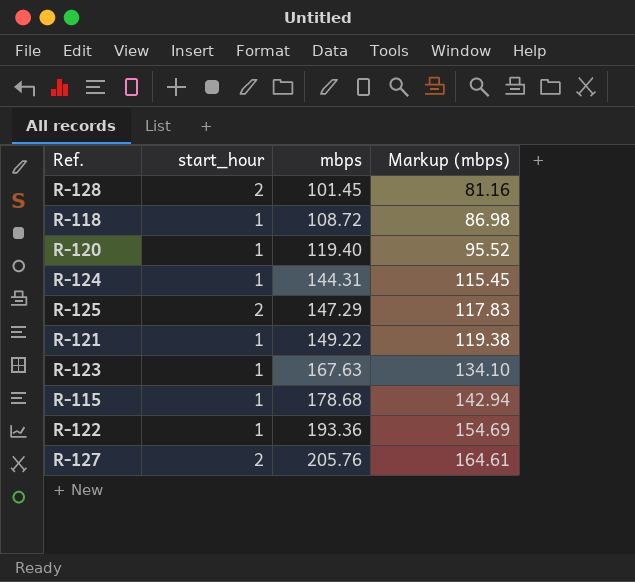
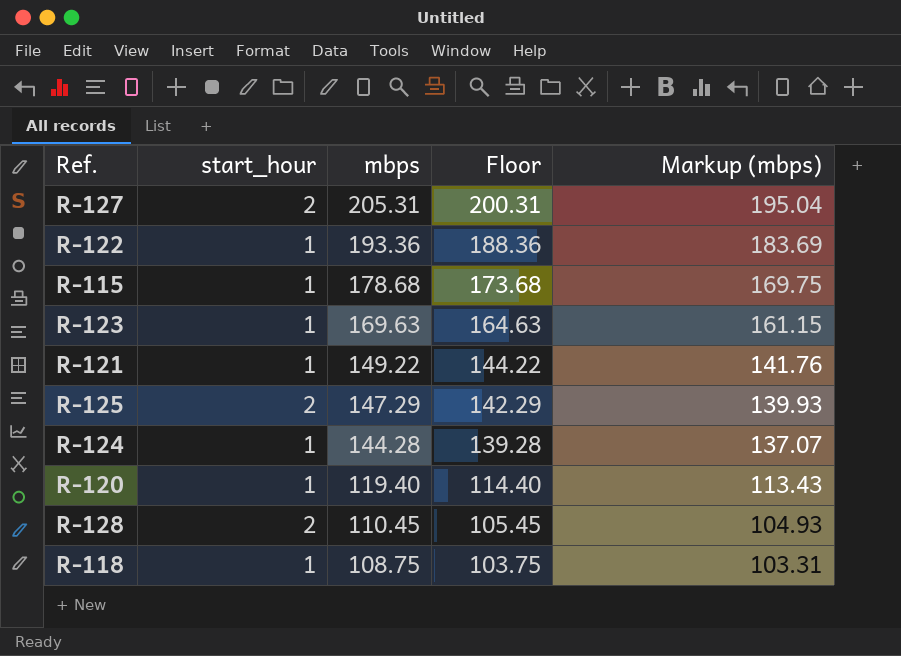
row order: mbps ascending -> mbps descending
column Floor | formula: none -> [mbps] - 5
column Markup (mbps) | formula: [mbps] * 0.8 -> [mbps] * 0.95
R-127 | mbps: 205.76 -> 205.31
R-123 | mbps: 167.63 -> 169.63
R-124 | mbps: 144.31 -> 144.28
R-128 | mbps: 101.45 -> 110.45
R-118 | mbps: 108.72 -> 108.75

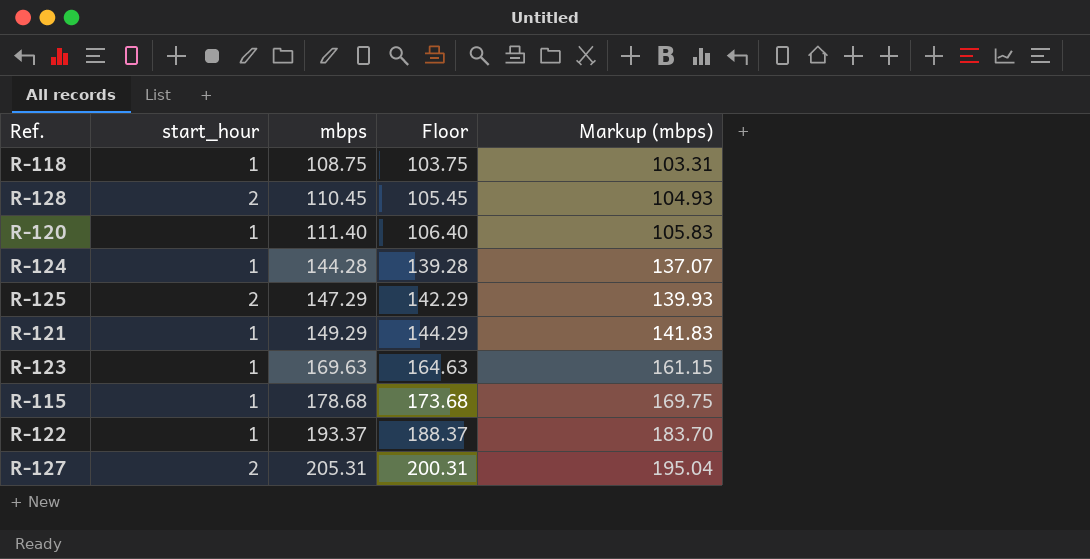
row order: mbps descending -> mbps ascending
R-120 | mbps: 119.40 -> 111.40
R-120 | Floor: 114.40 -> 106.40
R-120 | Markup (mbps): 113.43 -> 105.83
R-121 | mbps: 149.22 -> 149.29
R-121 | Floor: 144.22 -> 144.29
R-121 | Markup (mbps): 141.76 -> 141.83
R-122 | mbps: 193.36 -> 193.37
R-122 | Floor: 188.36 -> 188.37
R-122 | Markup (mbps): 183.69 -> 183.70

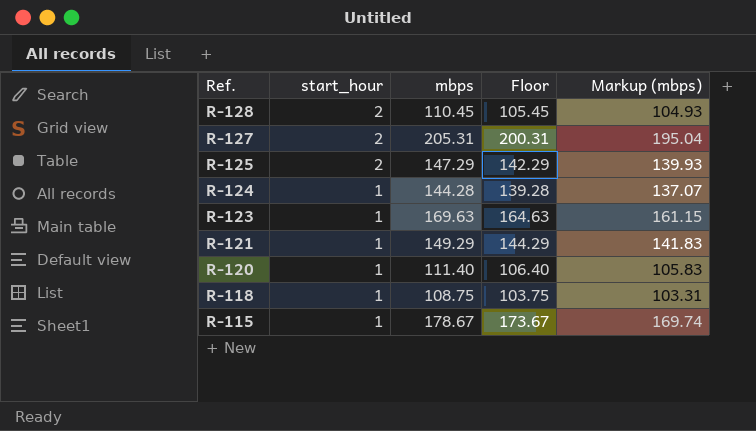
row order: mbps ascending -> Ref. descending
row R-122: 1 | 193.37 | 188.37 | 183.70 -> none
R-115 | mbps: 178.68 -> 178.67
R-115 | Floor: 173.68 -> 173.67
R-115 | Markup (mbps): 169.75 -> 169.74

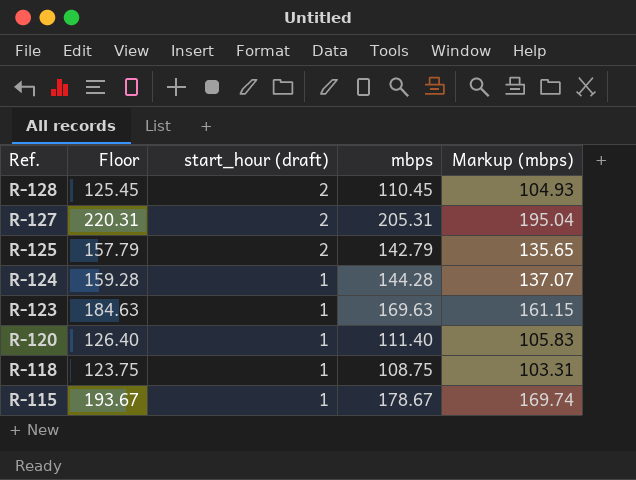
column Floor | formula: [mbps] - 5 -> [mbps] + 15
column Floor | position: 4 -> 2
column name: start_hour -> start_hour (draft)
row R-121: 1 | 149.29 | 144.29 | 141.83 -> none
R-125 | mbps: 147.29 -> 142.79
R-125 | Markup (mbps): 139.93 -> 135.65

